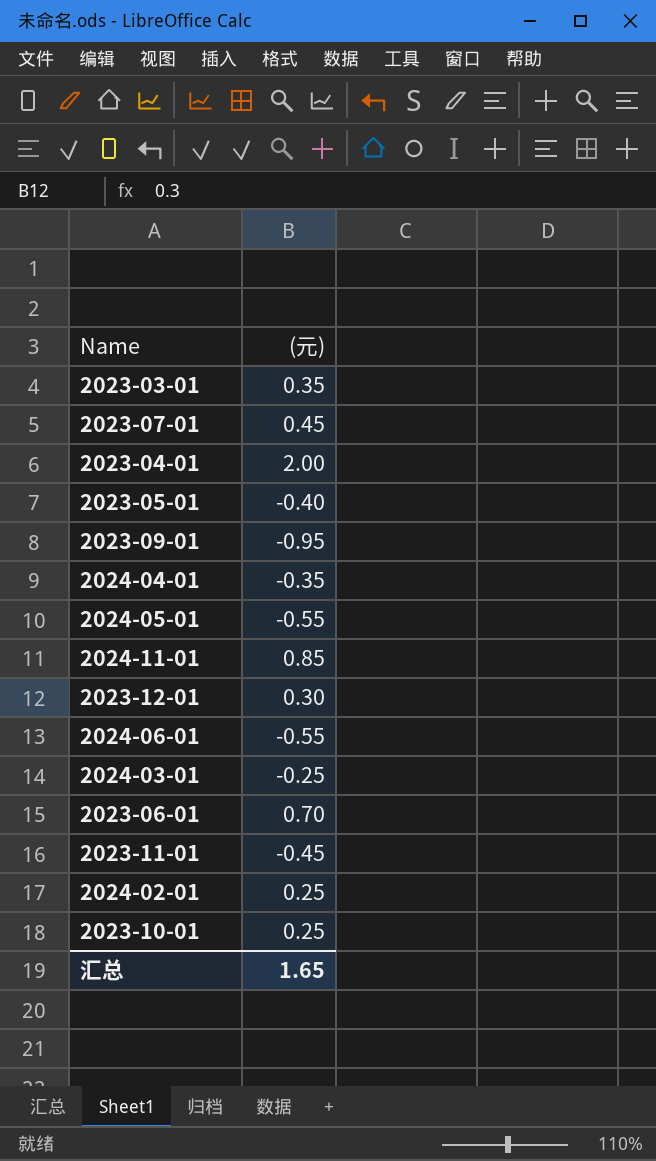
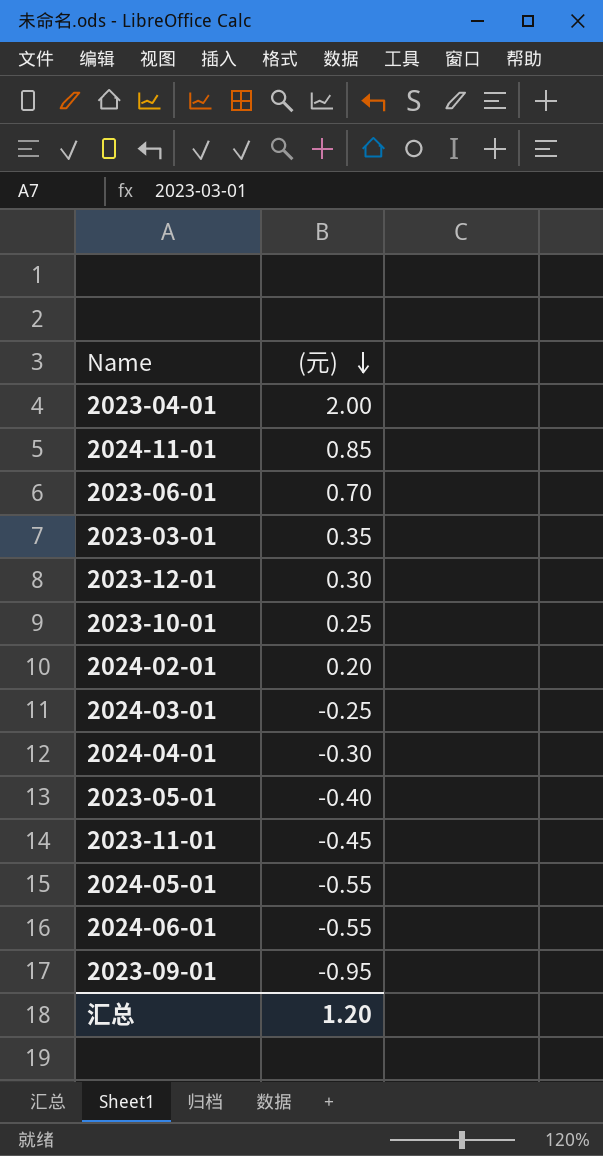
row order: none -> (元) descending
row 2023-07-01: 0.45 -> none
2024-02-01 | (元): 0.25 -> 0.20
2024-04-01 | (元): -0.35 -> -0.30
汇总 | (元): 1.65 -> 1.20

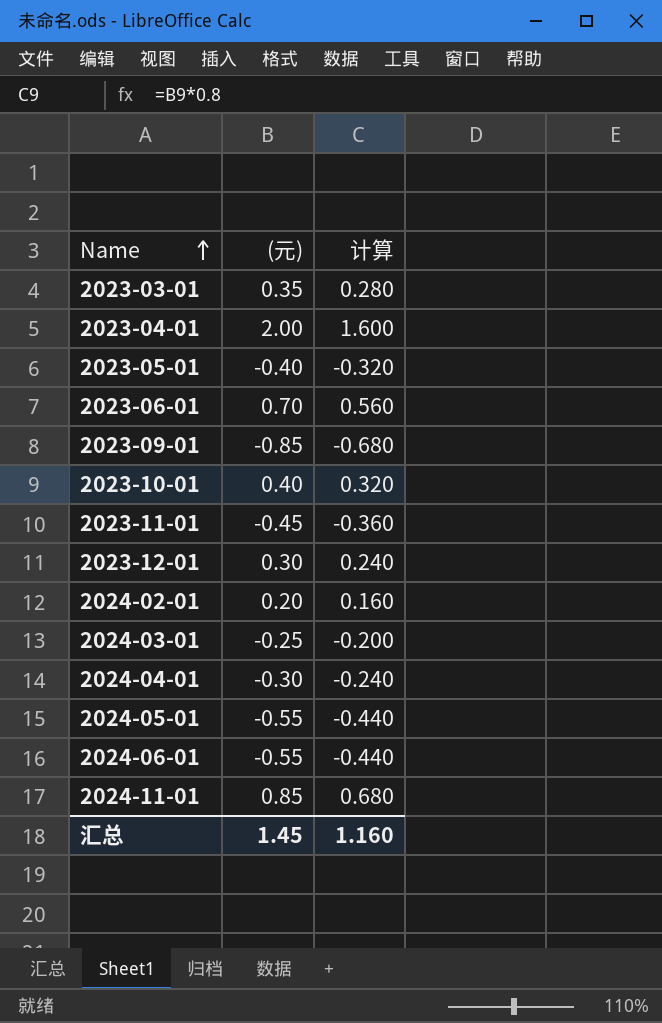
row order: (元) descending -> Name ascending
column 计算 | formula: none -> [(元)] * 0.8
2023-09-01 | (元): -0.95 -> -0.85
2023-10-01 | (元): 0.25 -> 0.40
汇总 | (元): 1.20 -> 1.45

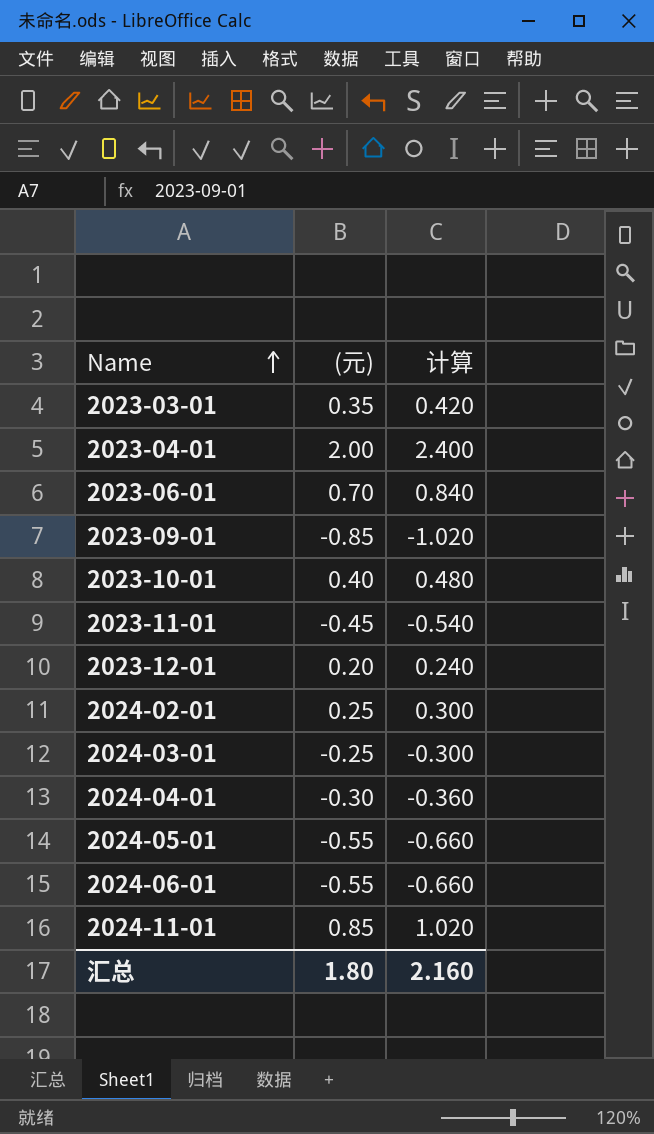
column 计算 | formula: [(元)] * 0.8 -> [(元)] * 1.2
row 2023-05-01: -0.40 | -0.320 -> none
2023-12-01 | (元): 0.30 -> 0.20
2024-02-01 | (元): 0.20 -> 0.25
汇总 | (元): 1.45 -> 1.80
汇总 | 计算: 1.160 -> 2.160

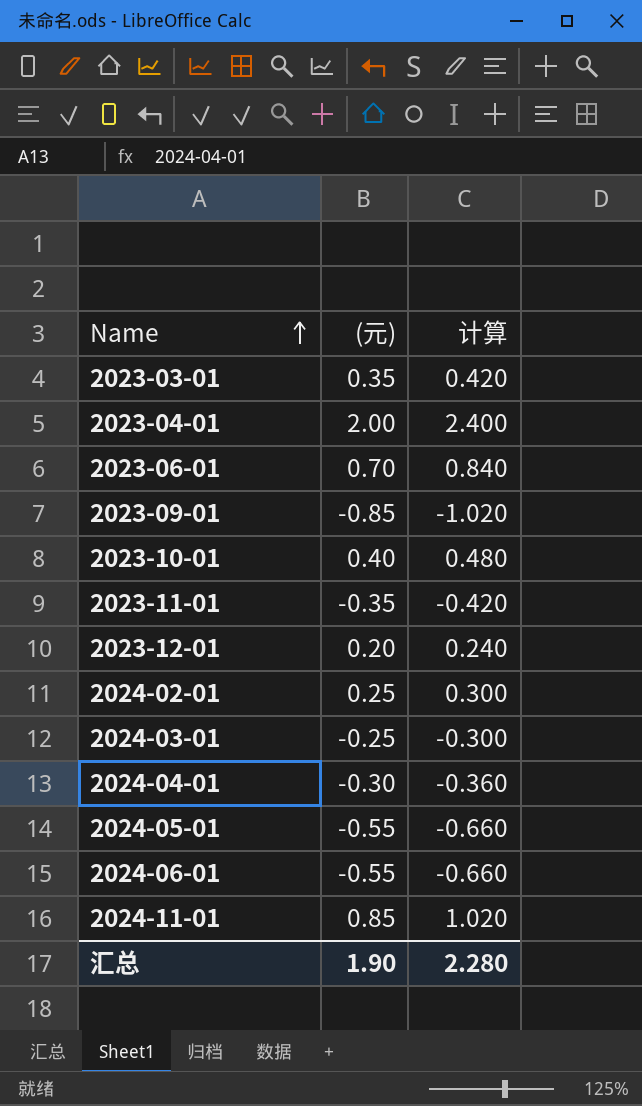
2023-11-01 | (元): -0.45 -> -0.35
2023-11-01 | 计算: -0.540 -> -0.420
汇总 | (元): 1.80 -> 1.90
汇总 | 计算: 2.160 -> 2.280

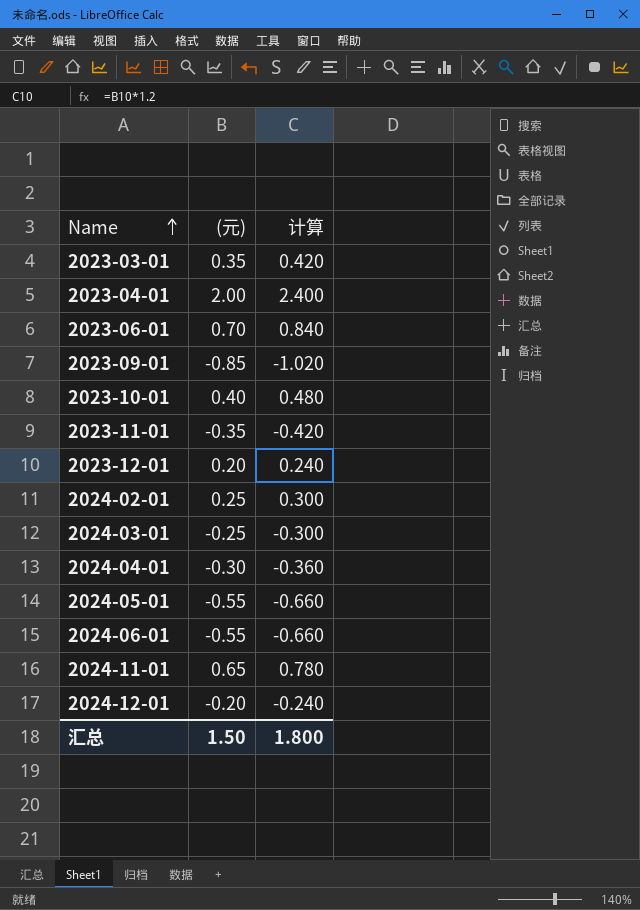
2024-11-01 | (元): 0.85 -> 0.65
2024-11-01 | 计算: 1.020 -> 0.780
row 2024-12-01: none -> -0.20 | -0.240
汇总 | (元): 1.90 -> 1.50
汇总 | 计算: 2.280 -> 1.800

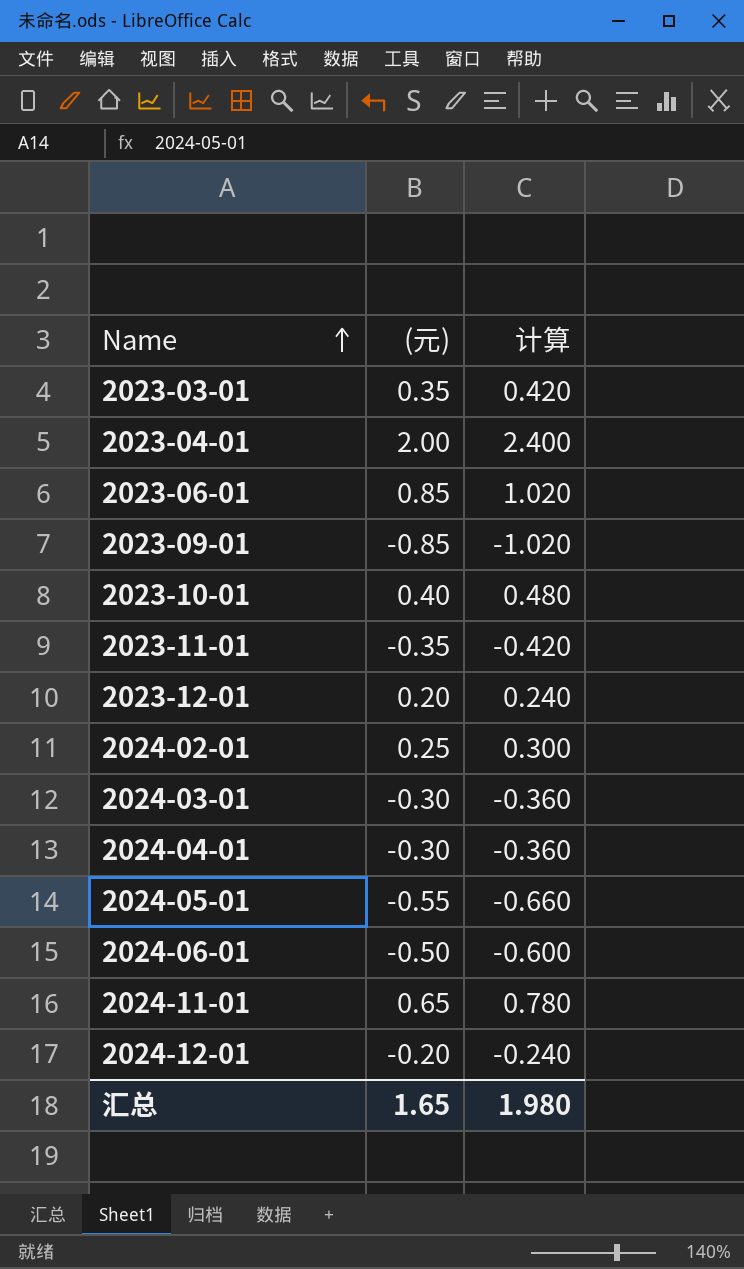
2023-06-01 | (元): 0.70 -> 0.85
2023-06-01 | 计算: 0.840 -> 1.020
2024-03-01 | (元): -0.25 -> -0.30
2024-03-01 | 计算: -0.300 -> -0.360
2024-06-01 | (元): -0.55 -> -0.50
2024-06-01 | 计算: -0.660 -> -0.600
汇总 | (元): 1.50 -> 1.65
汇总 | 计算: 1.800 -> 1.980

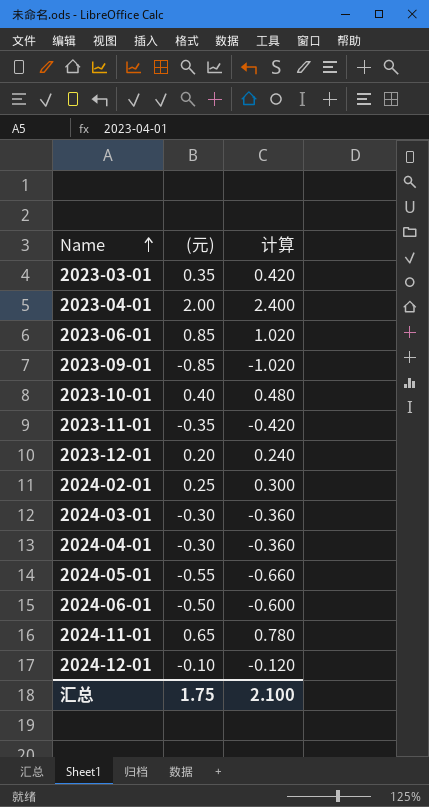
2024-12-01 | (元): -0.20 -> -0.10
2024-12-01 | 计算: -0.240 -> -0.120
汇总 | (元): 1.65 -> 1.75
汇总 | 计算: 1.980 -> 2.100

